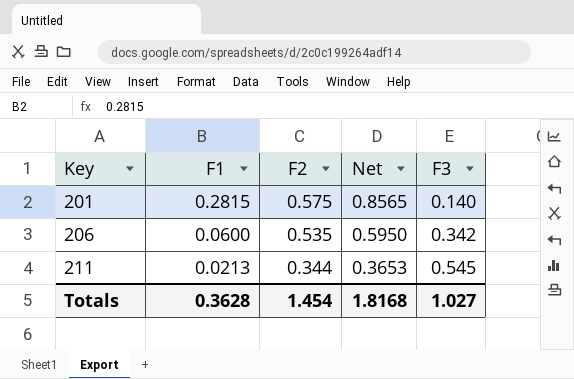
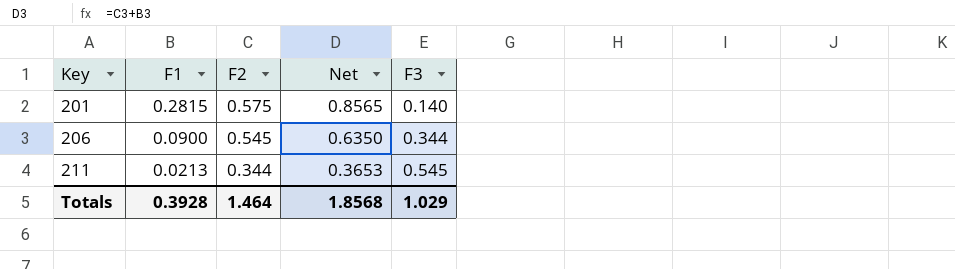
206 | F1: 0.0600 -> 0.0900
206 | F2: 0.535 -> 0.545
206 | Net: 0.5950 -> 0.6350
206 | F3: 0.342 -> 0.344
Totals | F1: 0.3628 -> 0.3928
Totals | F2: 1.454 -> 1.464
Totals | Net: 1.8168 -> 1.8568
Totals | F3: 1.027 -> 1.029

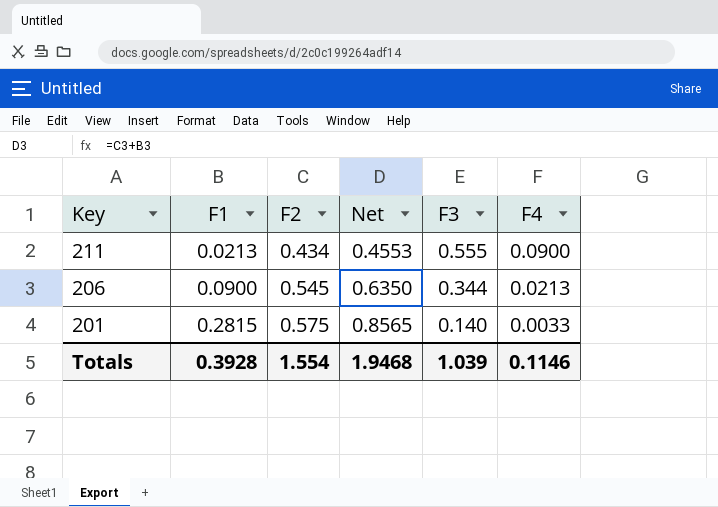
row order: Key ascending -> Key descending
column F4 | position: none -> 6
211 | F2: 0.344 -> 0.434
211 | Net: 0.3653 -> 0.4553
211 | F3: 0.545 -> 0.555
Totals | F2: 1.464 -> 1.554
Totals | Net: 1.8568 -> 1.9468
Totals | F3: 1.029 -> 1.039

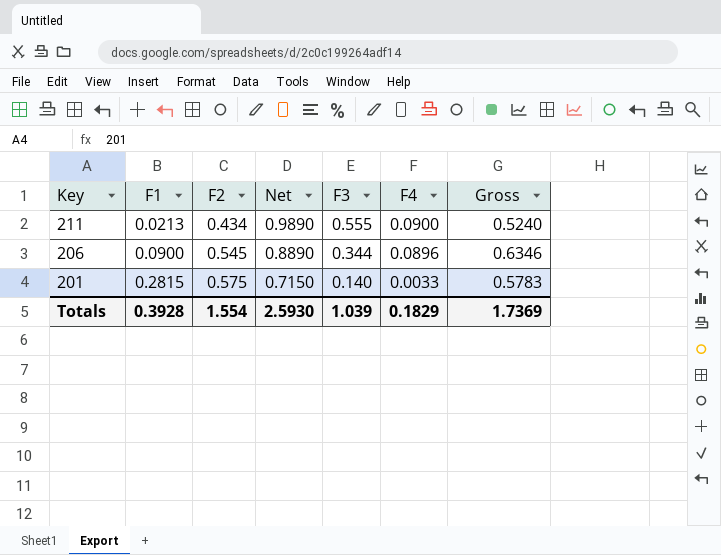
column Net | formula: [F1] + [F2] -> [F2] + [F3]
column Gross | formula: none -> [F2] + [F4]
206 | F4: 0.0213 -> 0.0896
Totals | Net: 1.9468 -> 2.5930
Totals | F4: 0.1146 -> 0.1829

